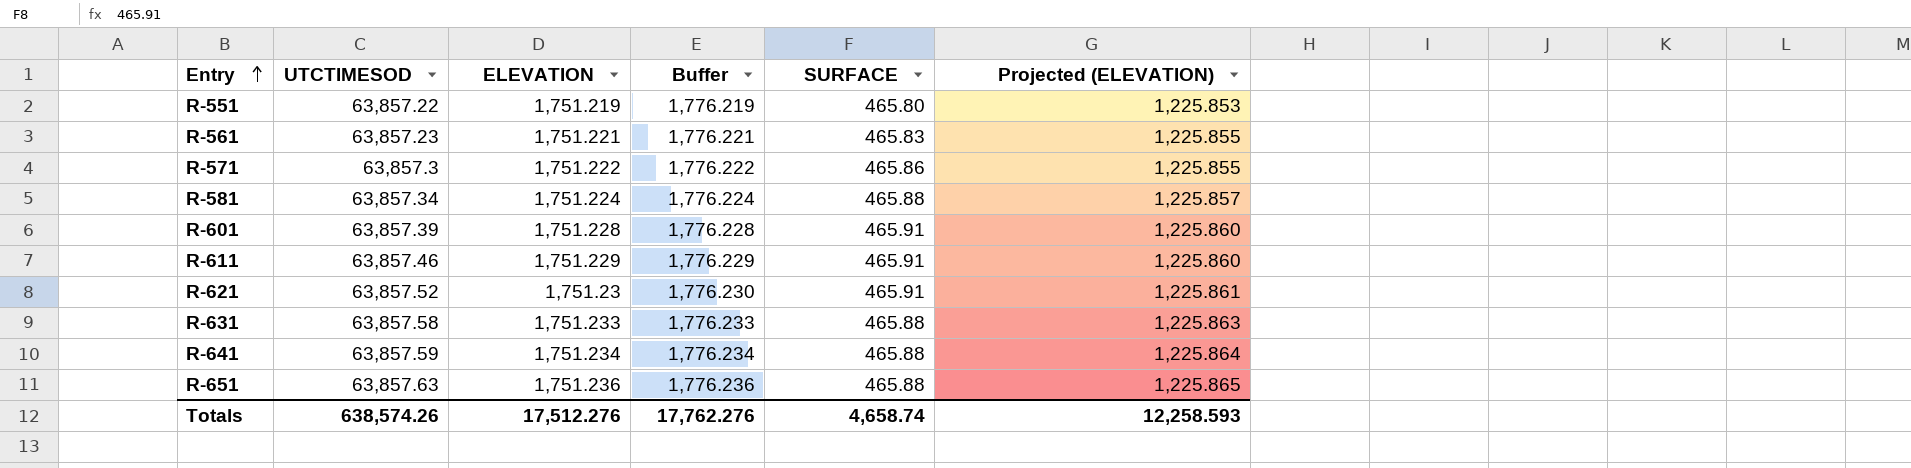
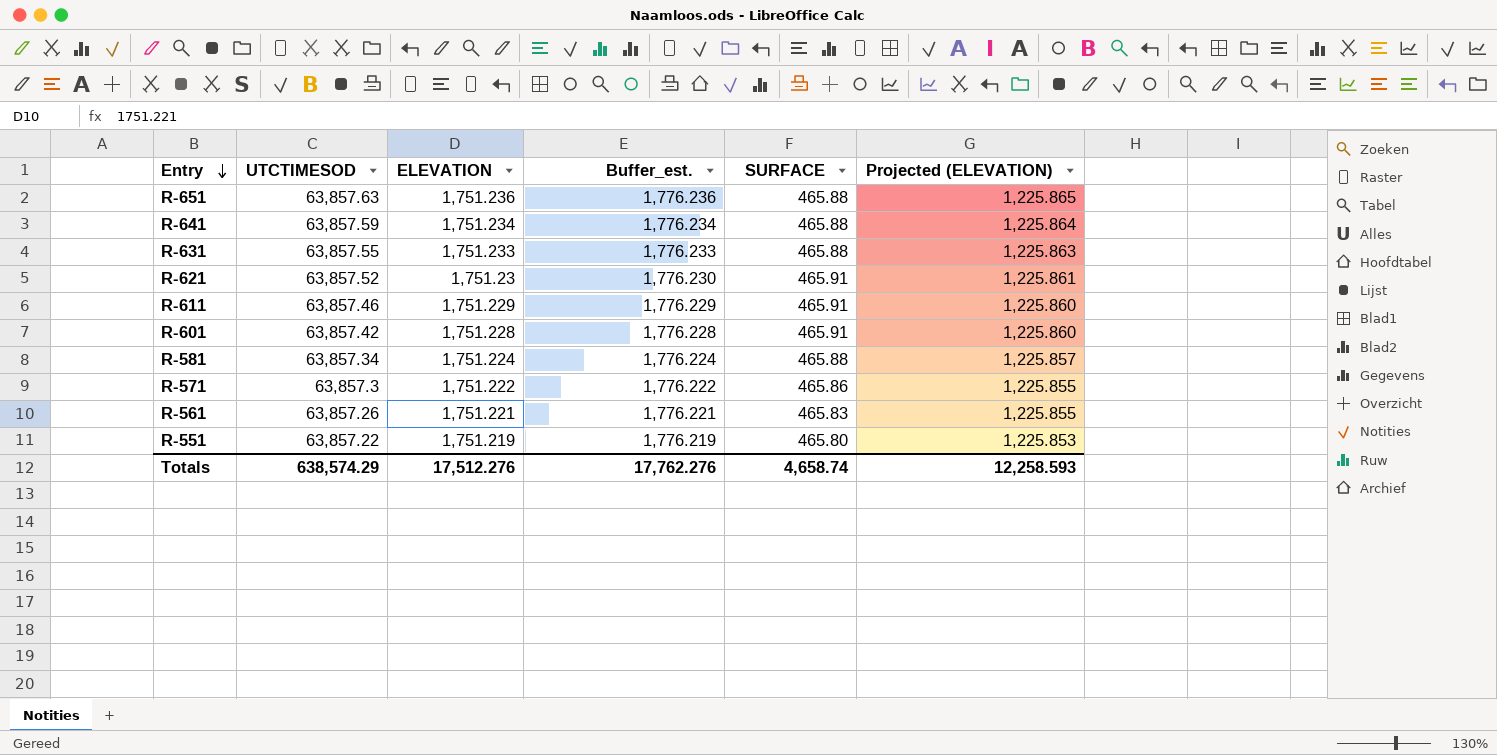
row order: Entry ascending -> Entry descending
column name: Buffer -> Buffer_est.
R-631 | UTCTIMESOD: 63,857.58 -> 63,857.55
R-601 | UTCTIMESOD: 63,857.39 -> 63,857.42
R-561 | UTCTIMESOD: 63,857.23 -> 63,857.26
Totals | UTCTIMESOD: 638,574.26 -> 638,574.29

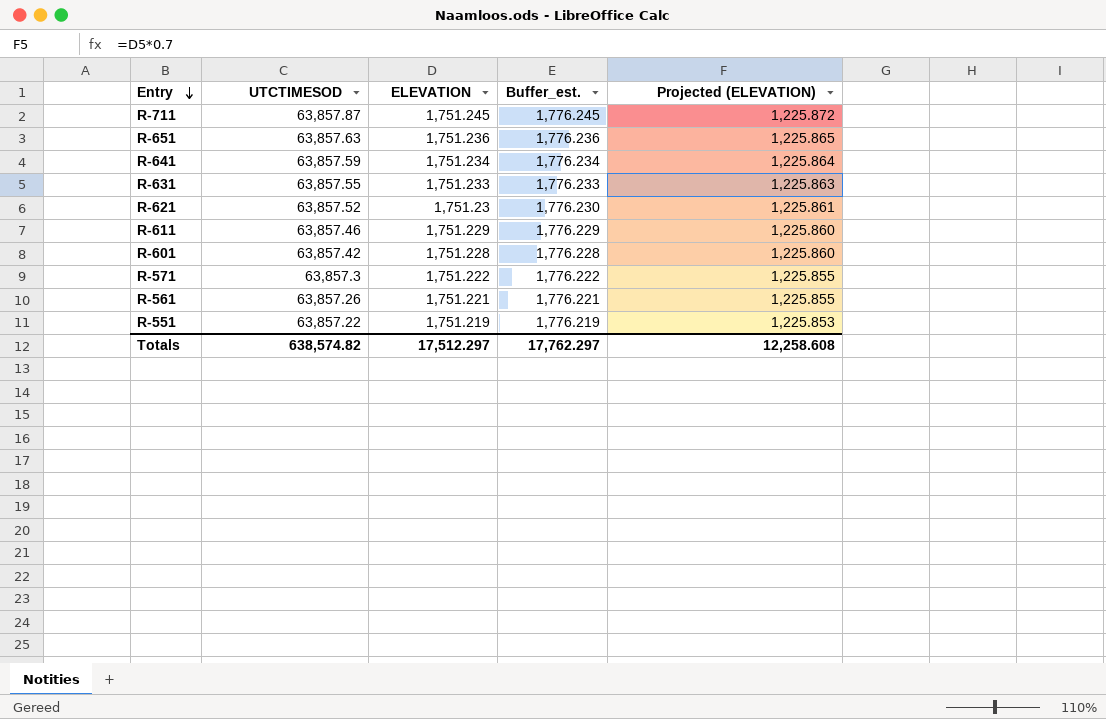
column SURFACE | position: 5 -> none
row R-581: 63,857.34 | 1,751.224 | 1,776.224 | 465.88 | 1,225.857 -> none
row R-711: none -> 63,857.87 | 1,751.245 | 1,776.245 | 1,225.872
Totals | UTCTIMESOD: 638,574.29 -> 638,574.82
Totals | ELEVATION: 17,512.276 -> 17,512.297
Totals | Buffer_est.: 17,762.276 -> 17,762.297
Totals | Projected (ELEVATION): 12,258.593 -> 12,258.608

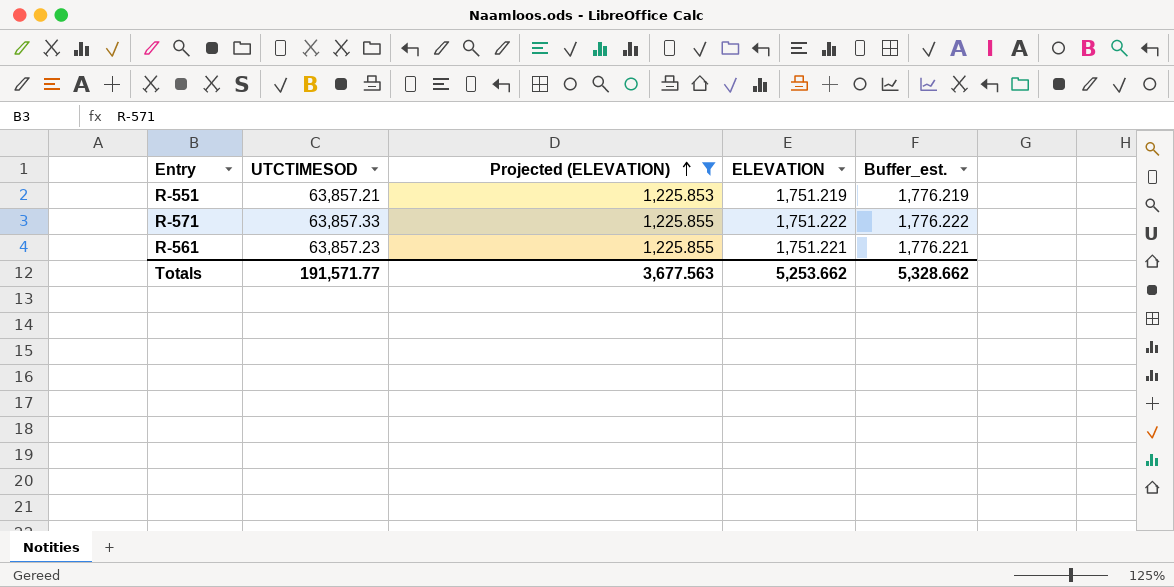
filter: none -> Projected (ELEVATION) <= 1,225.855
row order: Entry descending -> Projected (ELEVATION) ascending
column Projected (ELEVATION) | position: 5 -> 3
R-551 | UTCTIMESOD: 63,857.22 -> 63,857.21
R-571 | UTCTIMESOD: 63,857.3 -> 63,857.33
R-561 | UTCTIMESOD: 63,857.26 -> 63,857.23
Totals | UTCTIMESOD: 638,574.82 -> 191,571.77
Totals | Projected (ELEVATION): 12,258.608 -> 3,677.563
Totals | ELEVATION: 17,512.297 -> 5,253.662
Totals | Buffer_est.: 17,762.297 -> 5,328.662

